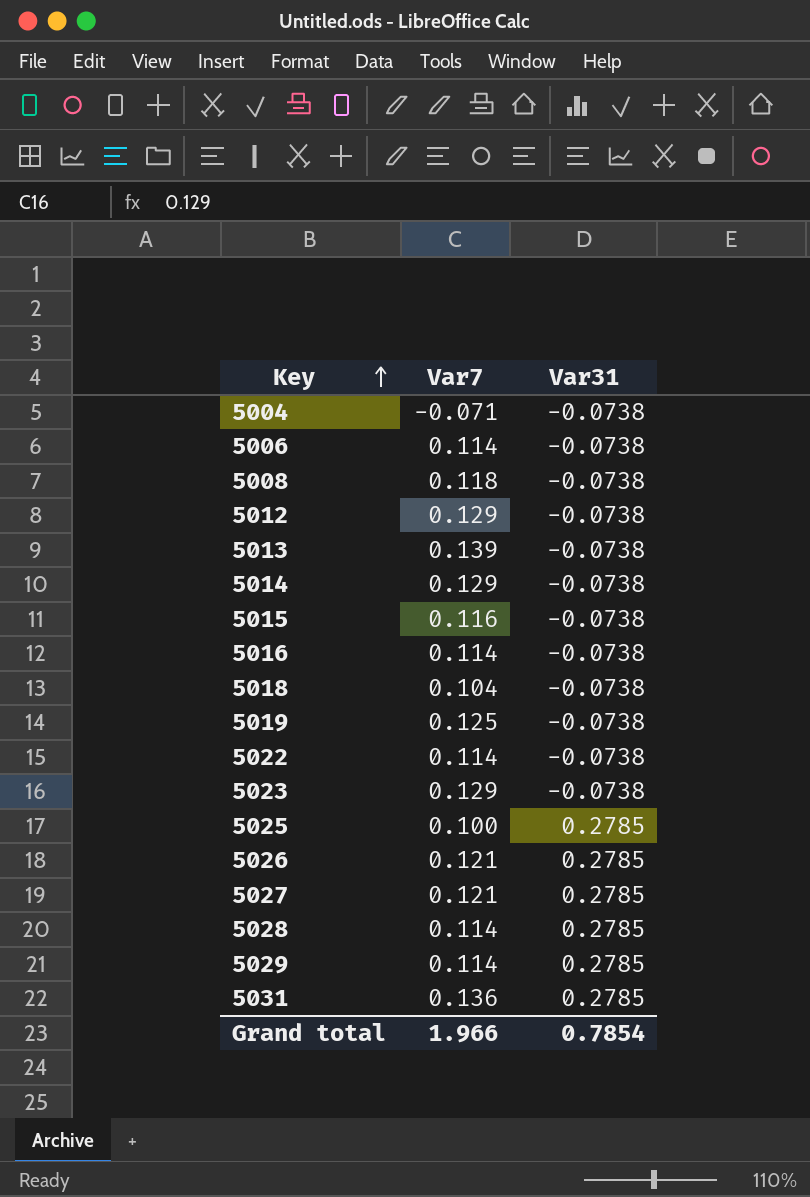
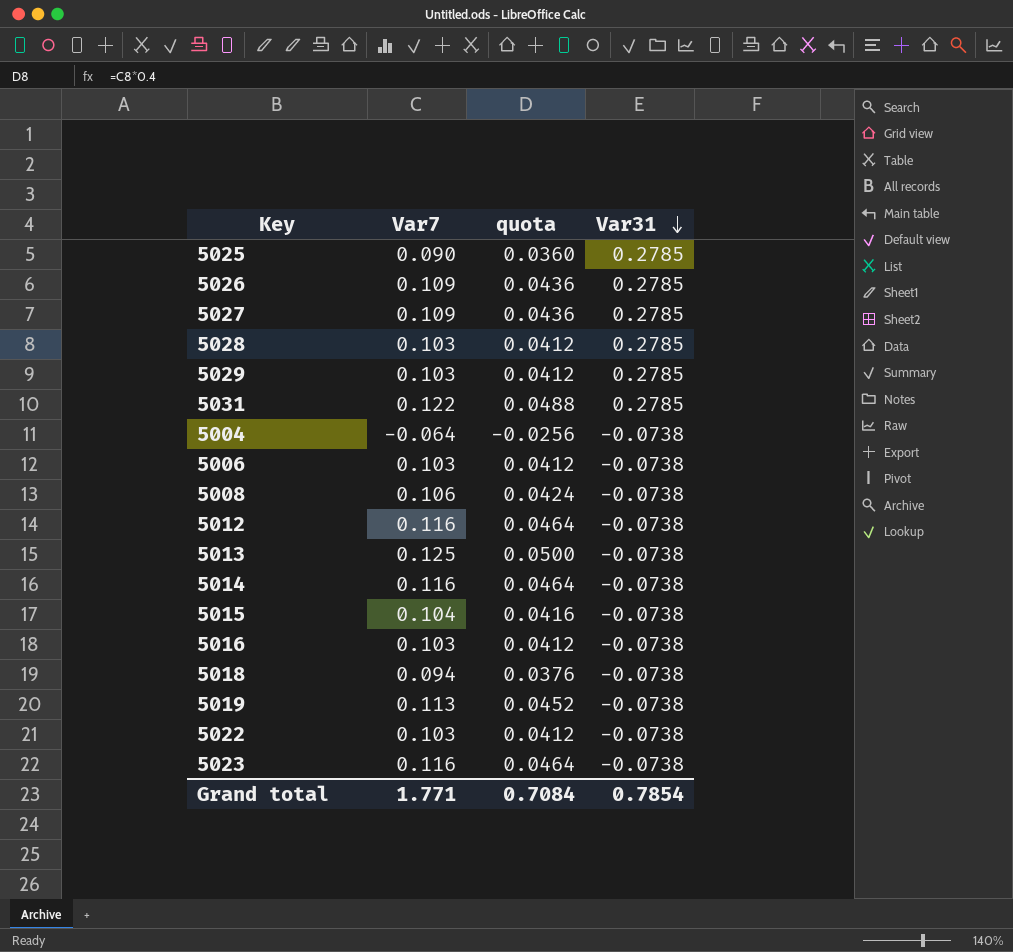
row order: Key ascending -> Var31 descending
column quota | formula: none -> [Var7] * 0.4
5025 | Var7: 0.100 -> 0.090
5026 | Var7: 0.121 -> 0.109
5027 | Var7: 0.121 -> 0.109
5028 | Var7: 0.114 -> 0.103
5029 | Var7: 0.114 -> 0.103
5031 | Var7: 0.136 -> 0.122
5004 | Var7: -0.071 -> -0.064
5006 | Var7: 0.114 -> 0.103
5008 | Var7: 0.118 -> 0.106
5012 | Var7: 0.129 -> 0.116
5013 | Var7: 0.139 -> 0.125
5014 | Var7: 0.129 -> 0.116
5015 | Var7: 0.116 -> 0.104
5016 | Var7: 0.114 -> 0.103
5018 | Var7: 0.104 -> 0.094
5019 | Var7: 0.125 -> 0.113
5022 | Var7: 0.114 -> 0.103
5023 | Var7: 0.129 -> 0.116
Grand total | Var7: 1.966 -> 1.771

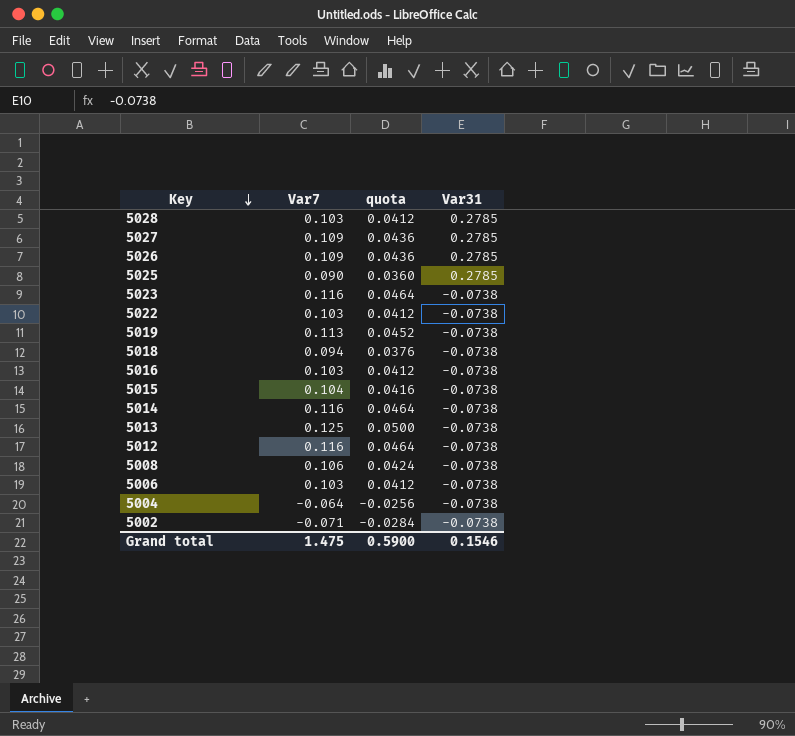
row order: Var31 descending -> Key descending
row 5029: 0.103 | 0.0412 | 0.2785 -> none
row 5031: 0.122 | 0.0488 | 0.2785 -> none
row 5002: none -> -0.071 | -0.0284 | -0.0738
Grand total | Var7: 1.771 -> 1.475
Grand total | quota: 0.7084 -> 0.5900
Grand total | Var31: 0.7854 -> 0.1546

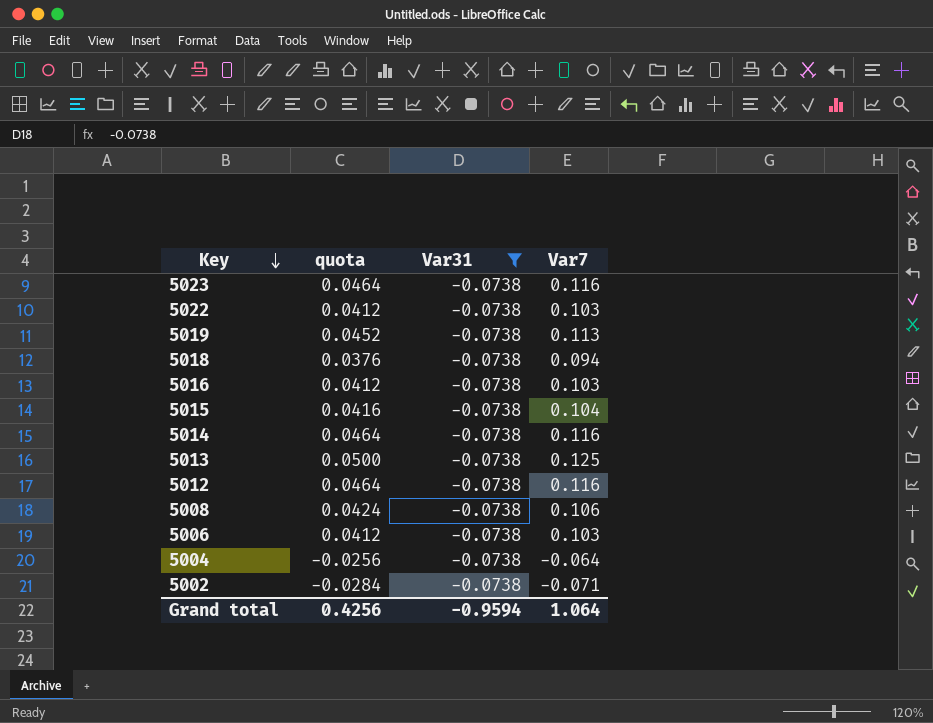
filter: none -> Var31 = -0.0738
column Var7 | position: 2 -> 4
Grand total | quota: 0.5900 -> 0.4256
Grand total | Var31: 0.1546 -> -0.9594
Grand total | Var7: 1.475 -> 1.064

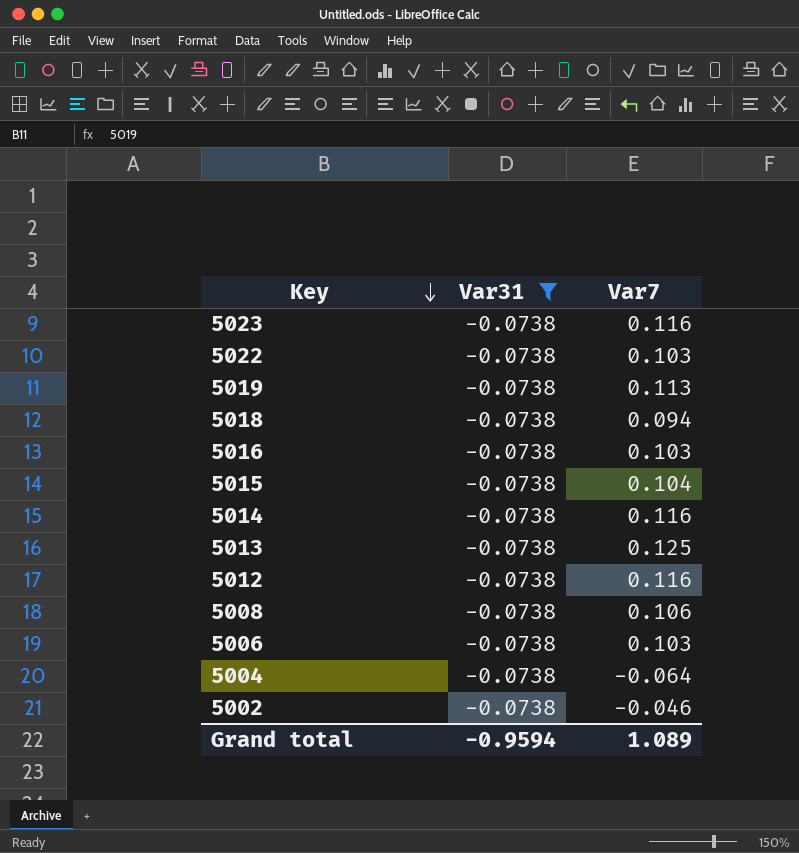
column quota | formula: [Var7] * 0.4 -> none
5002 | Var7: -0.071 -> -0.046
Grand total | Var7: 1.064 -> 1.089

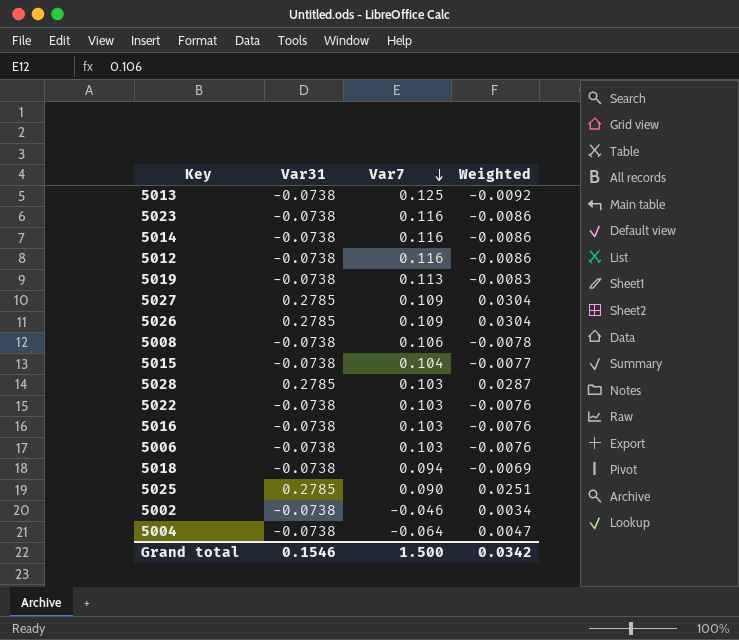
filter: Var31 = -0.0738 -> none
row order: Key descending -> Var7 descending
column Weighted | formula: none -> [Var31] * [Var7]
Grand total | Var31: -0.9594 -> 0.1546
Grand total | Var7: 1.089 -> 1.500

